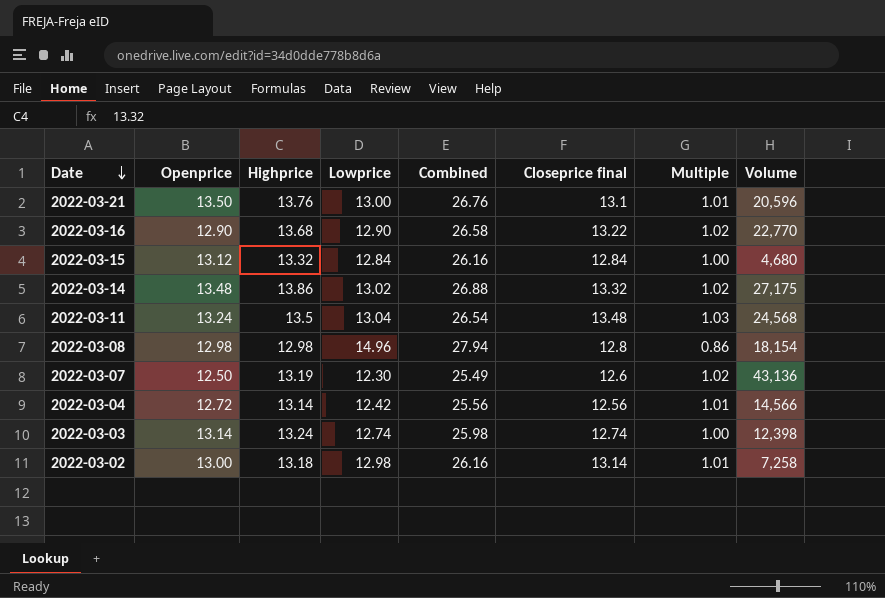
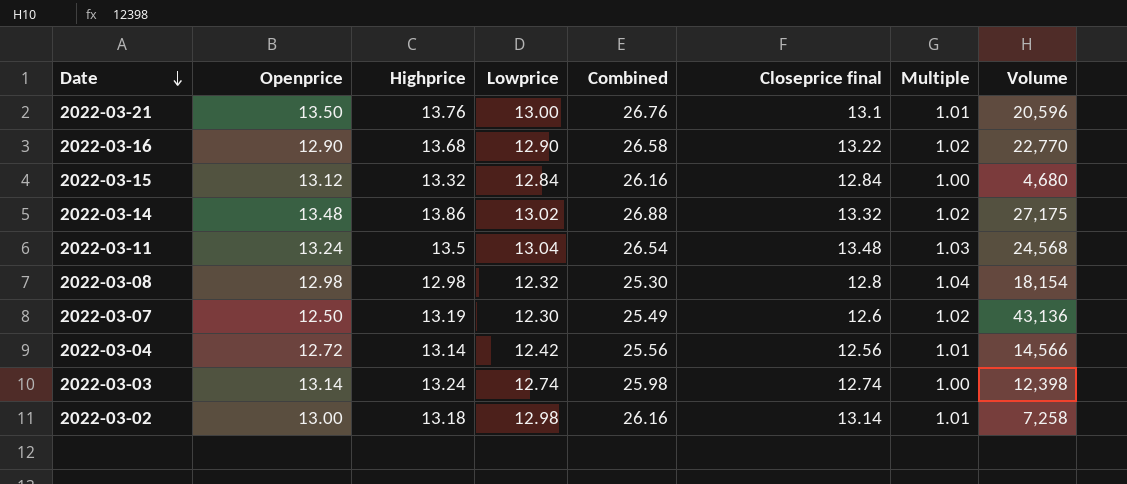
2022-03-08 | Lowprice: 14.96 -> 12.32
2022-03-08 | Combined: 27.94 -> 25.30
2022-03-08 | Multiple: 0.86 -> 1.04

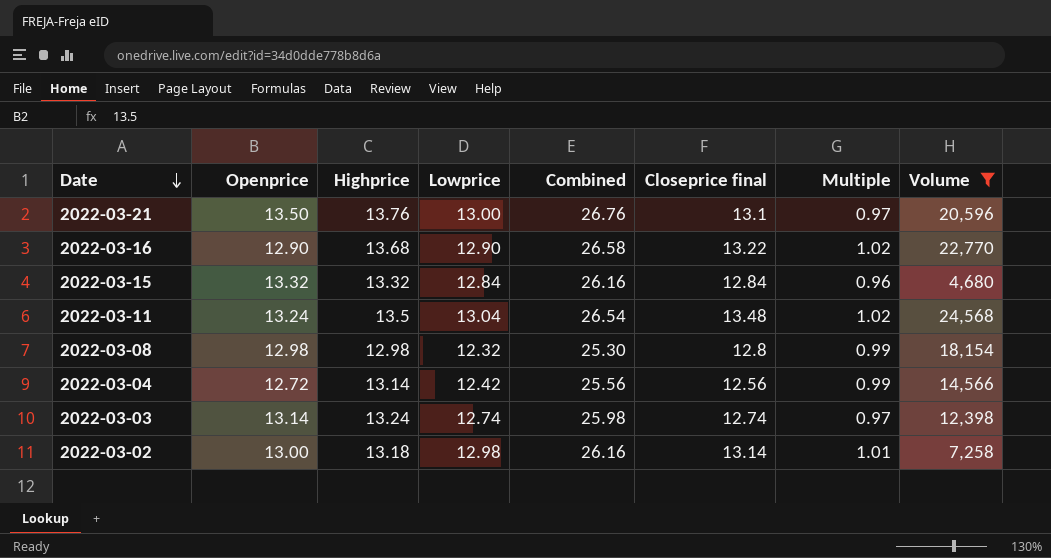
filter: none -> Volume <= 24,568
column Multiple | formula: [Closeprice final] / [Lowprice] -> [Closeprice final] / [Openprice]
2022-03-15 | Openprice: 13.12 -> 13.32

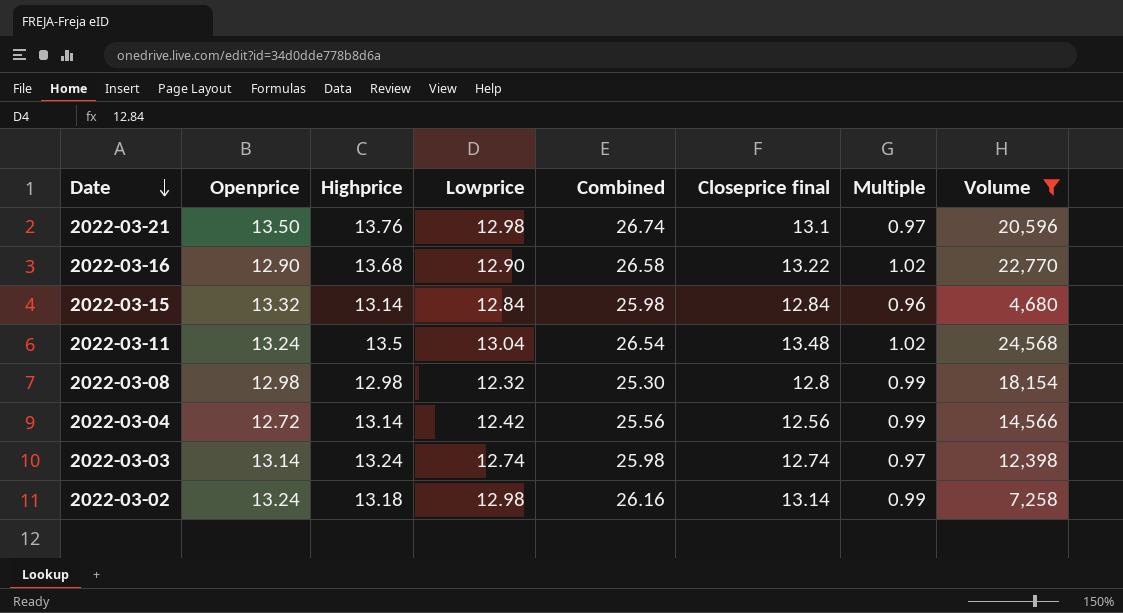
2022-03-21 | Lowprice: 13.00 -> 12.98
2022-03-21 | Combined: 26.76 -> 26.74
2022-03-15 | Highprice: 13.32 -> 13.14
2022-03-15 | Combined: 26.16 -> 25.98
2022-03-02 | Openprice: 13.00 -> 13.24
2022-03-02 | Multiple: 1.01 -> 0.99

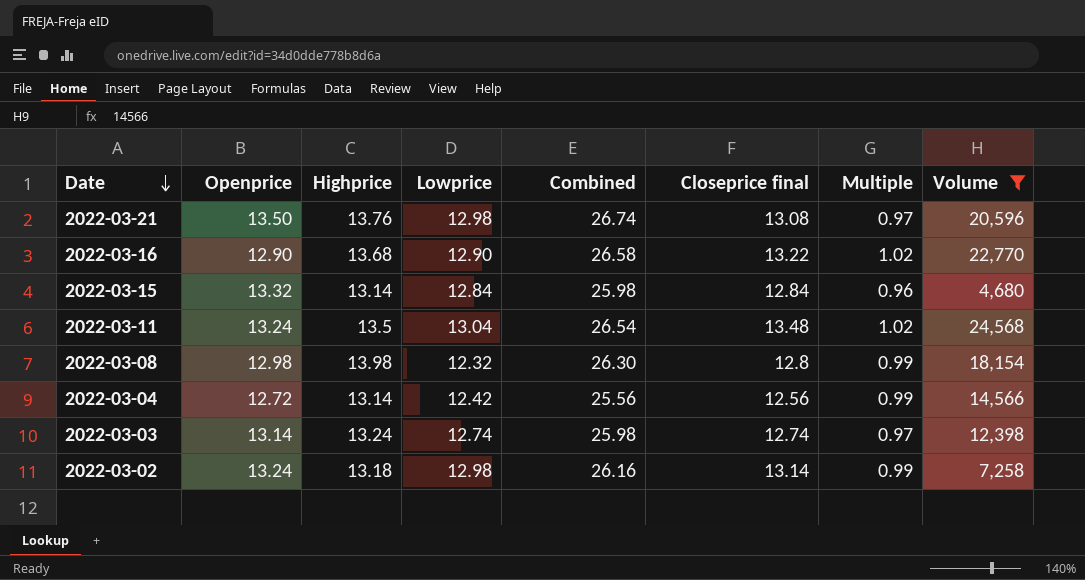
2022-03-21 | Closeprice final: 13.1 -> 13.08
2022-03-08 | Highprice: 12.98 -> 13.98
2022-03-08 | Combined: 25.30 -> 26.30

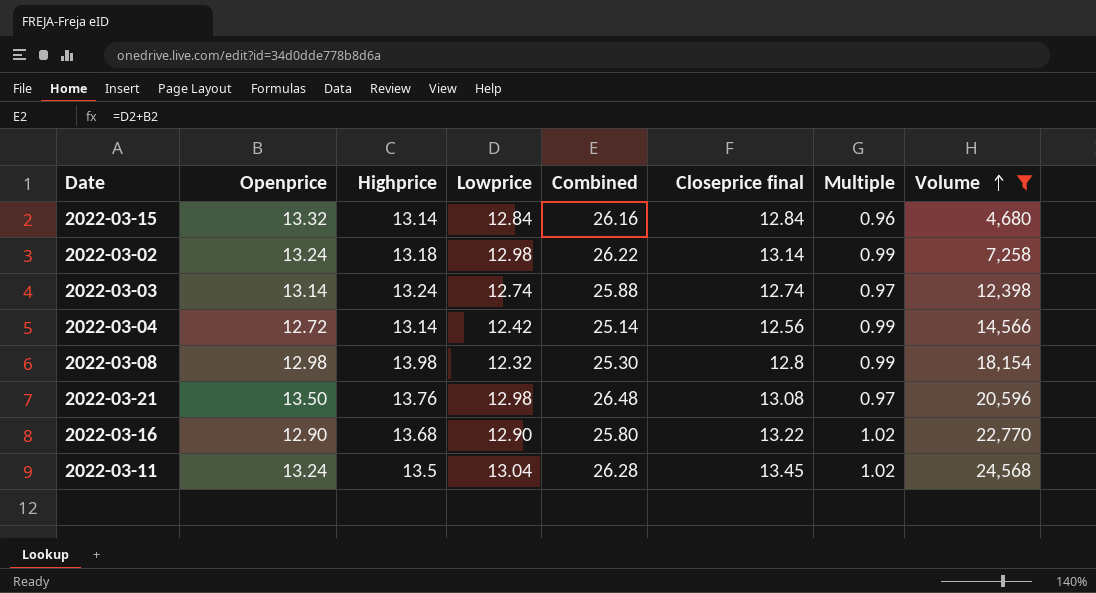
row order: Date descending -> Volume ascending
column Combined | formula: [Highprice] + [Lowprice] -> [Openprice] + [Lowprice]
2022-03-11 | Closeprice final: 13.48 -> 13.45

